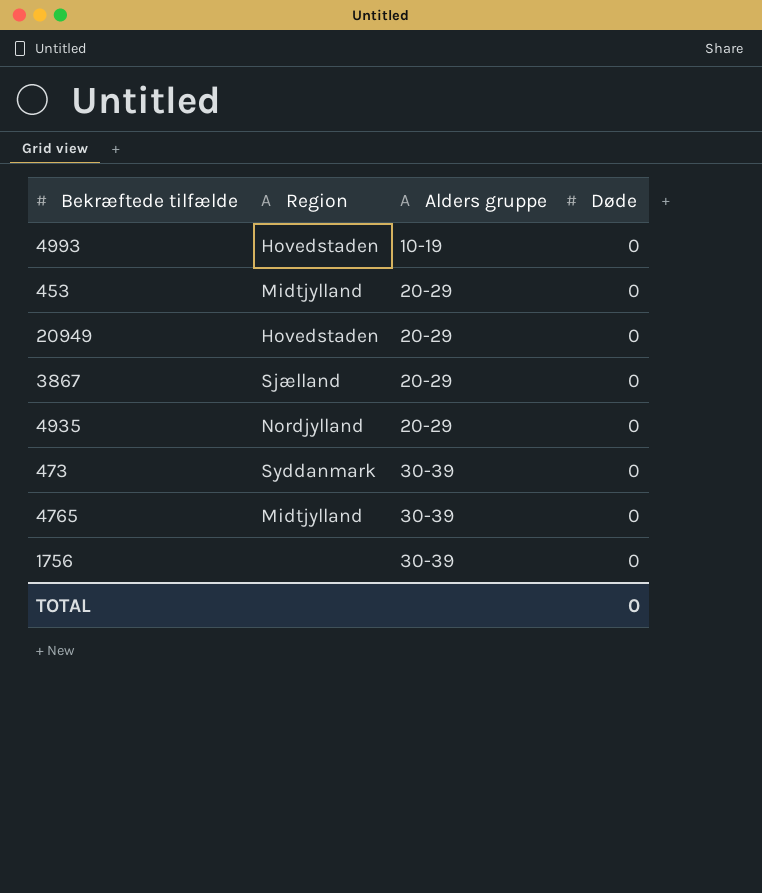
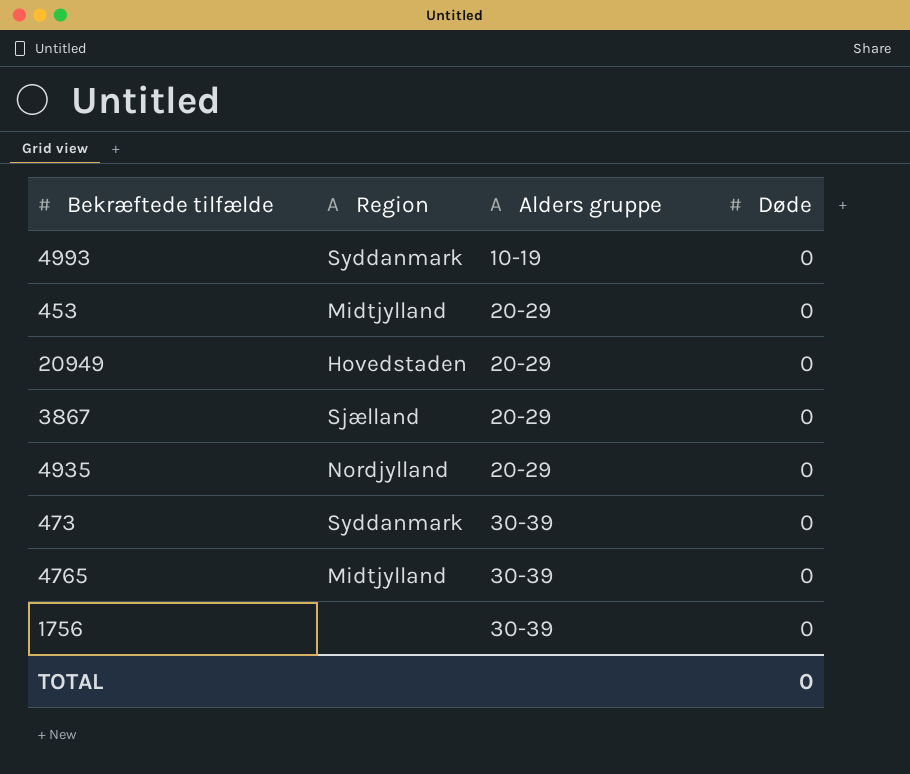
4993 | Region: Hovedstaden -> Syddanmark

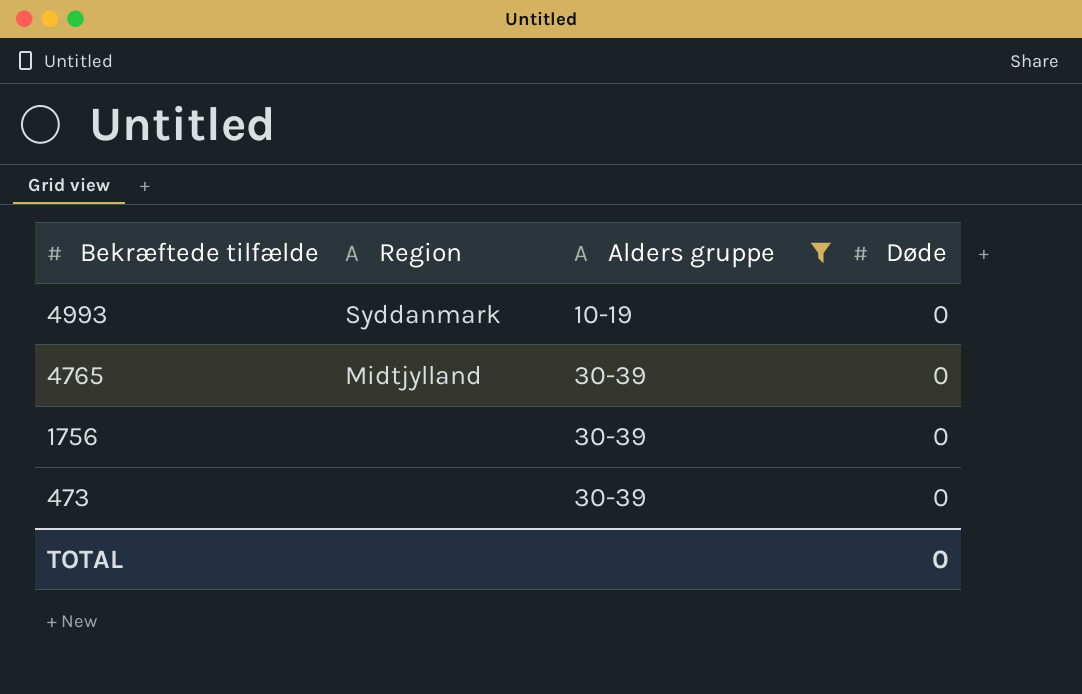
filter: none -> Alders gruppe != 20-29
row order: Alders gruppe ascending -> Bekræftede tilfælde descending
473 | Region: Syddanmark -> none

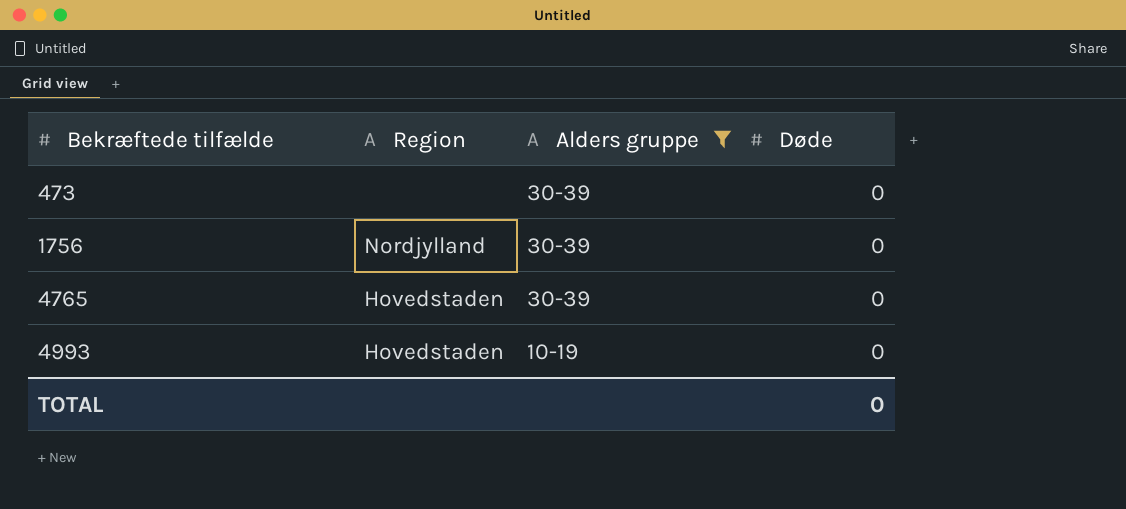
row order: Bekræftede tilfælde descending -> Bekræftede tilfælde ascending
1756 | Region: none -> Nordjylland
4765 | Region: Midtjylland -> Hovedstaden
4993 | Region: Syddanmark -> Hovedstaden

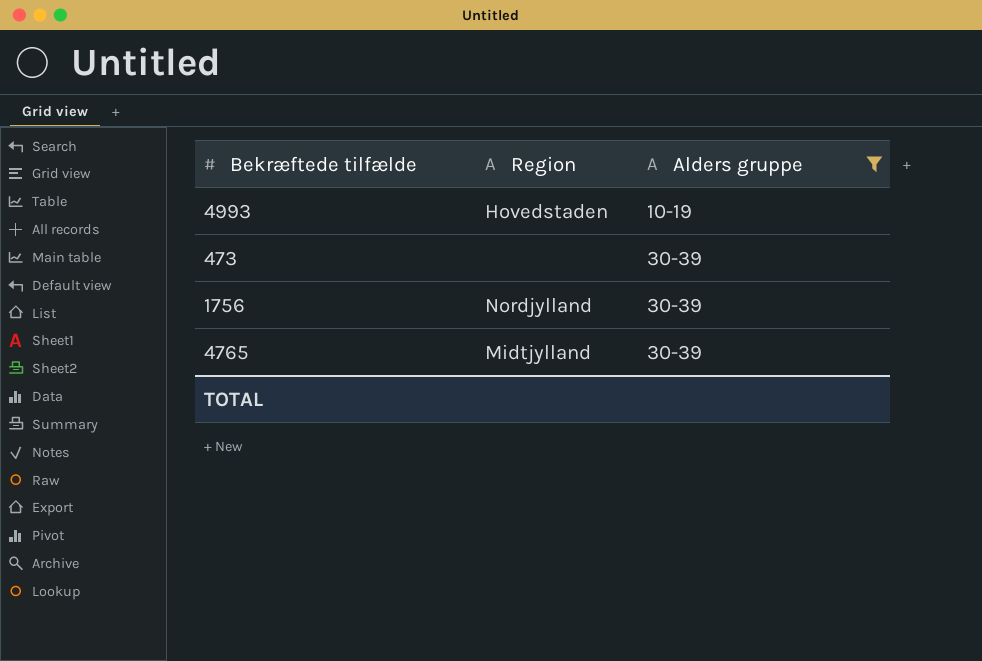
row order: Bekræftede tilfælde ascending -> Alders gruppe ascending
column Døde | position: 4 -> none
4765 | Region: Hovedstaden -> Midtjylland

